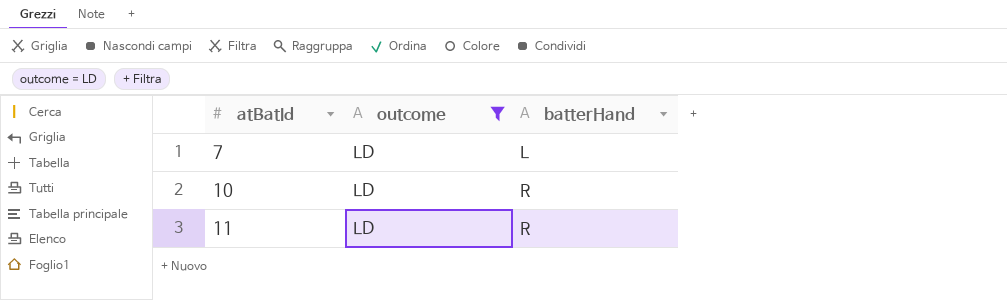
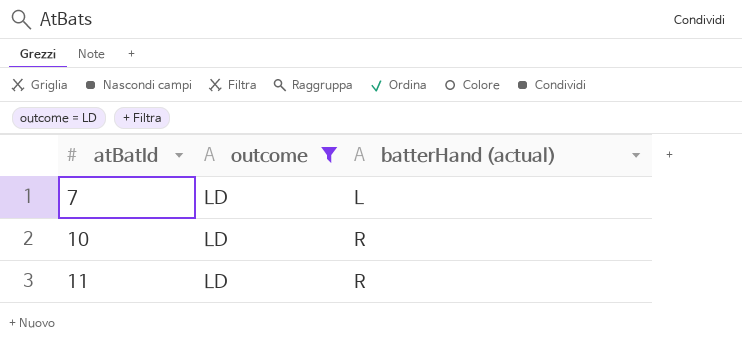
column name: batterHand -> batterHand (actual)

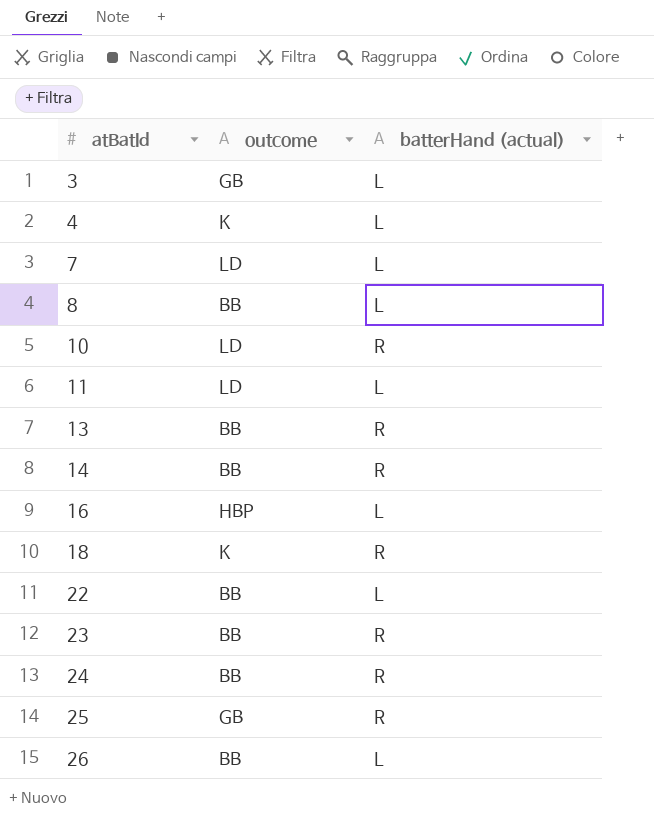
filter: outcome = LD -> none
11 | batterHand (actual): R -> L

